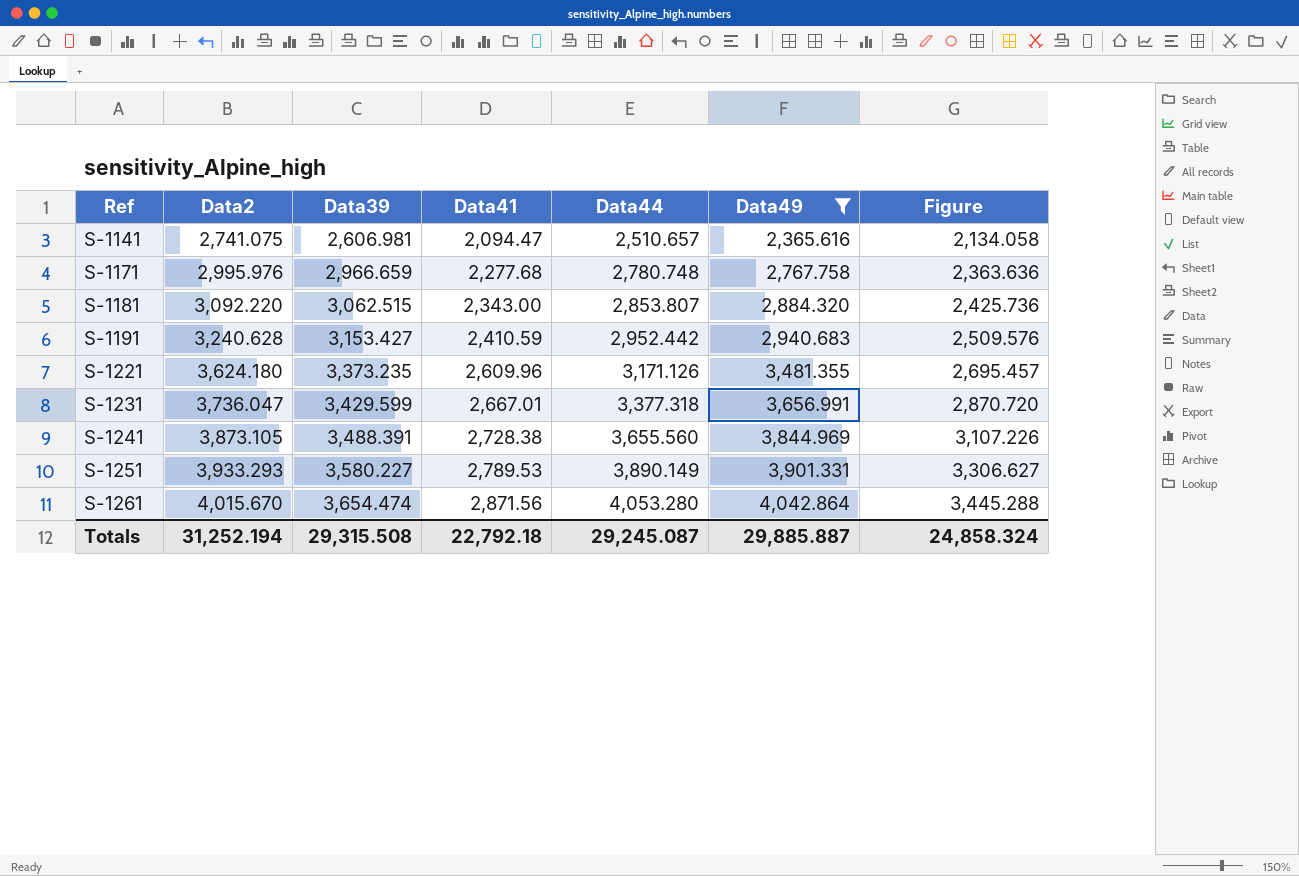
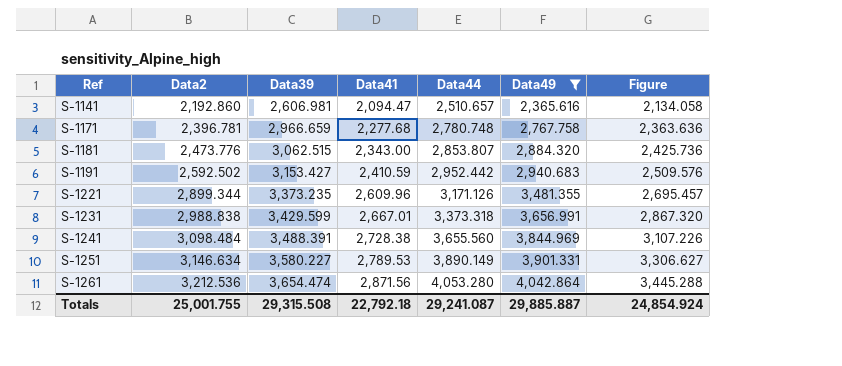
S-1141 | Data2: 2,741.075 -> 2,192.860
S-1171 | Data2: 2,995.976 -> 2,396.781
S-1181 | Data2: 3,092.220 -> 2,473.776
S-1191 | Data2: 3,240.628 -> 2,592.502
S-1221 | Data2: 3,624.180 -> 2,899.344
S-1231 | Data2: 3,736.047 -> 2,988.838
S-1231 | Data44: 3,377.318 -> 3,373.318
S-1231 | Figure: 2,870.720 -> 2,867.320
S-1241 | Data2: 3,873.105 -> 3,098.484
S-1251 | Data2: 3,933.293 -> 3,146.634
S-1261 | Data2: 4,015.670 -> 3,212.536
Totals | Data2: 31,252.194 -> 25,001.755
Totals | Data44: 29,245.087 -> 29,241.087
Totals | Figure: 24,858.324 -> 24,854.924

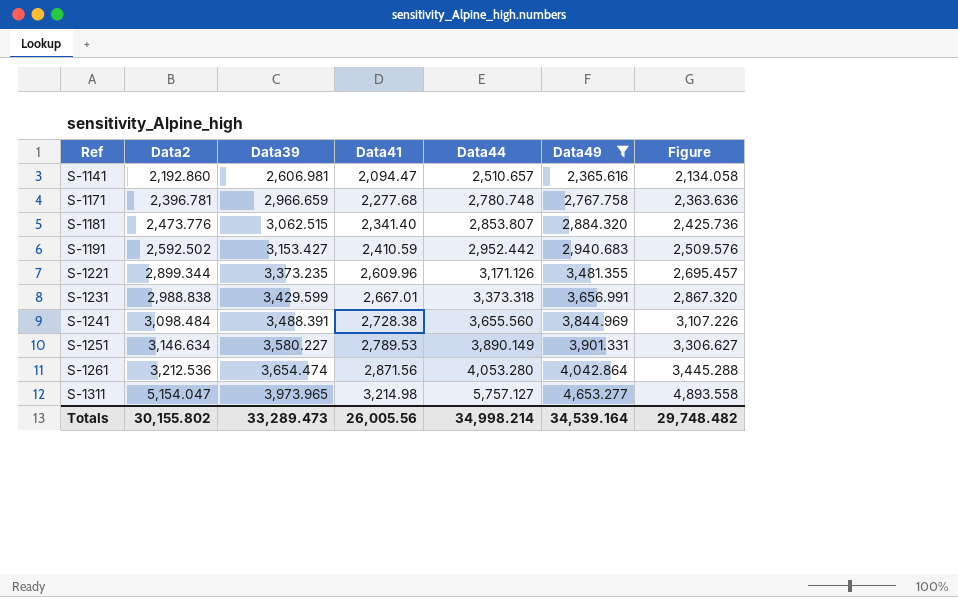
S-1181 | Data41: 2,343.00 -> 2,341.40
row S-1311: none -> 5,154.047 | 3,973.965 | 3,214.98 | 5,757.127 | 4,653.277 | 4,893.558
Totals | Data2: 25,001.755 -> 30,155.802
Totals | Data39: 29,315.508 -> 33,289.473
Totals | Data41: 22,792.18 -> 26,005.56
Totals | Data44: 29,241.087 -> 34,998.214
Totals | Data49: 29,885.887 -> 34,539.164
Totals | Figure: 24,854.924 -> 29,748.482

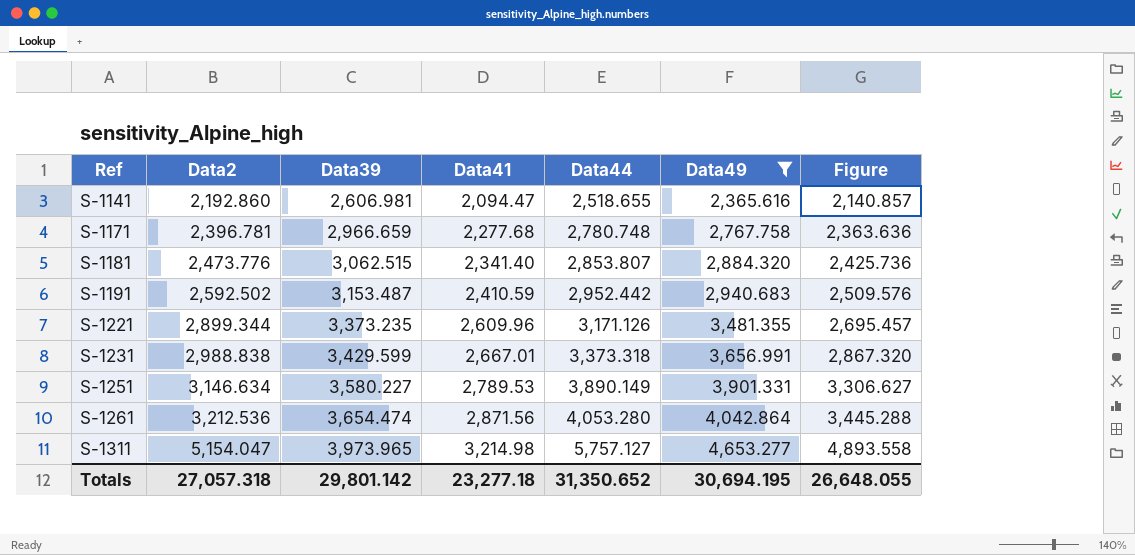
row S-1241: 3,098.484 | 3,488.391 | 2,728.38 | 3,655.560 | 3,844.969 | 3,107.226 -> none
S-1141 | Data44: 2,510.657 -> 2,518.655
S-1141 | Figure: 2,134.058 -> 2,140.857
S-1191 | Data39: 3,153.427 -> 3,153.487
Totals | Data2: 30,155.802 -> 27,057.318
Totals | Data39: 33,289.473 -> 29,801.142
Totals | Data41: 26,005.56 -> 23,277.18
Totals | Data44: 34,998.214 -> 31,350.652
Totals | Data49: 34,539.164 -> 30,694.195
Totals | Figure: 29,748.482 -> 26,648.055

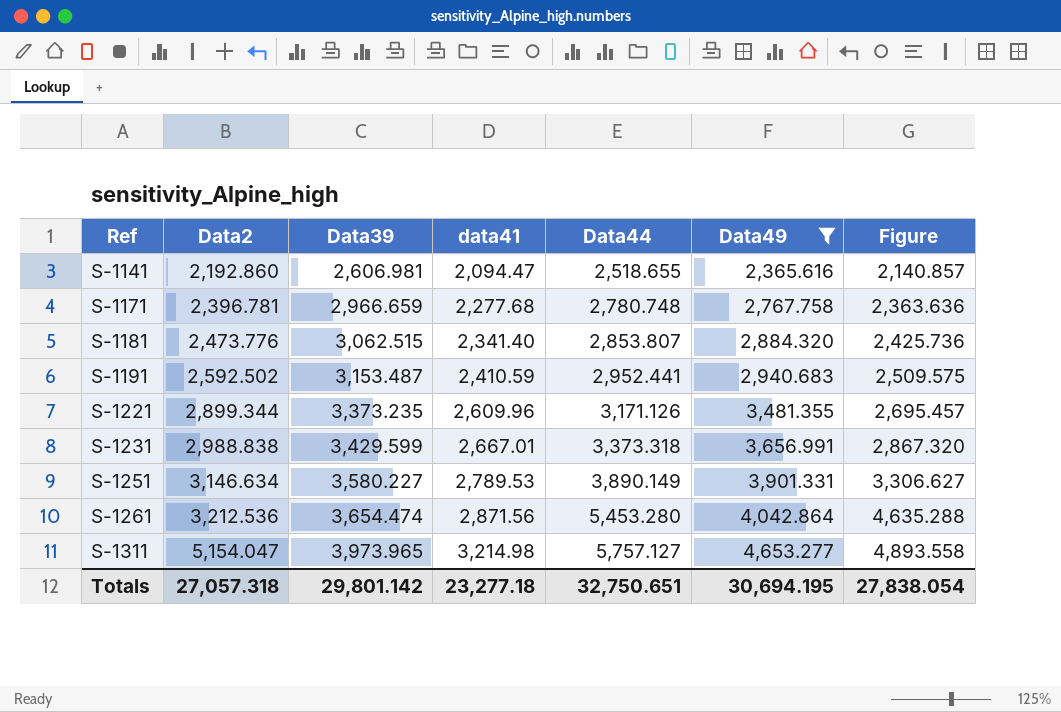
column name: Data41 -> data41
S-1191 | Data44: 2,952.442 -> 2,952.441
S-1191 | Figure: 2,509.576 -> 2,509.575
S-1261 | Data44: 4,053.280 -> 5,453.280
S-1261 | Figure: 3,445.288 -> 4,635.288
Totals | Data44: 31,350.652 -> 32,750.651
Totals | Figure: 26,648.055 -> 27,838.054

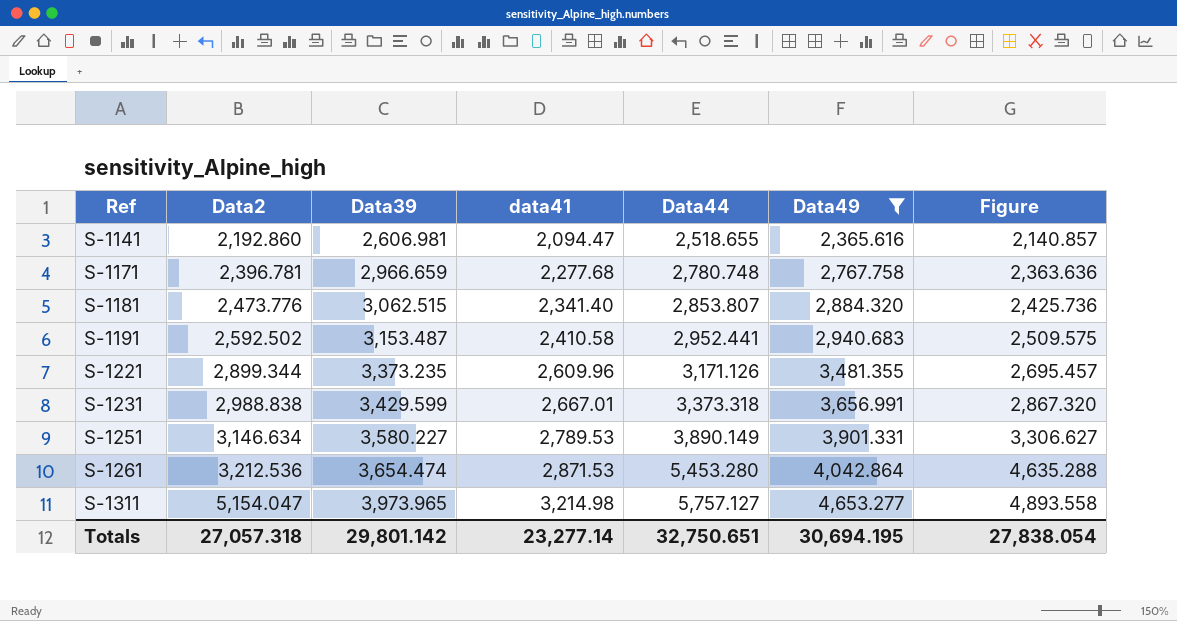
S-1191 | data41: 2,410.59 -> 2,410.58
S-1261 | data41: 2,871.56 -> 2,871.53
Totals | data41: 23,277.18 -> 23,277.14

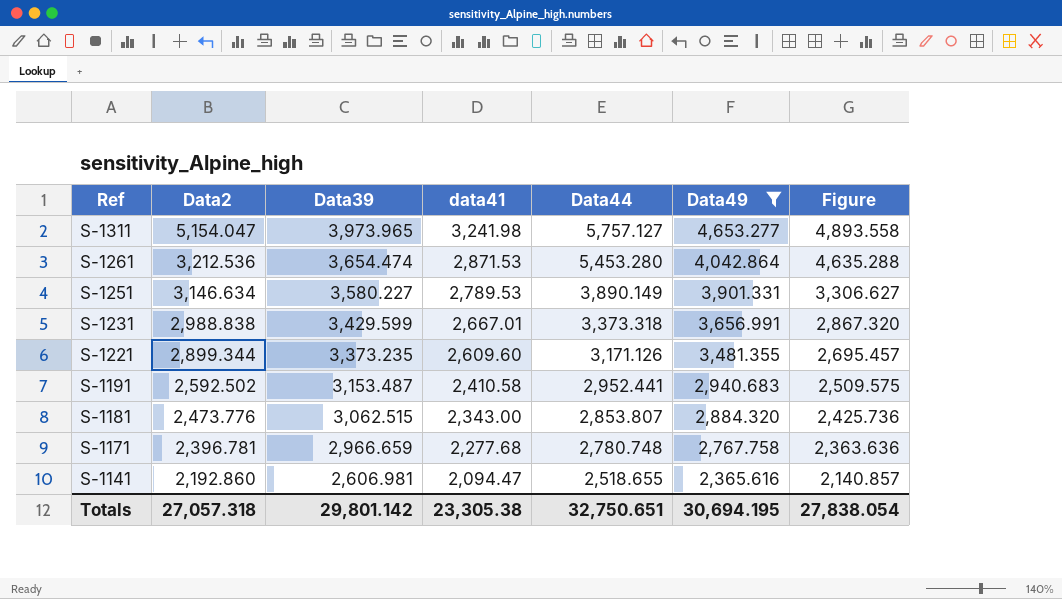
row order: Ref ascending -> Ref descending
S-1311 | data41: 3,214.98 -> 3,241.98
S-1221 | data41: 2,609.96 -> 2,609.60
S-1181 | data41: 2,341.40 -> 2,343.00
Totals | data41: 23,277.14 -> 23,305.38

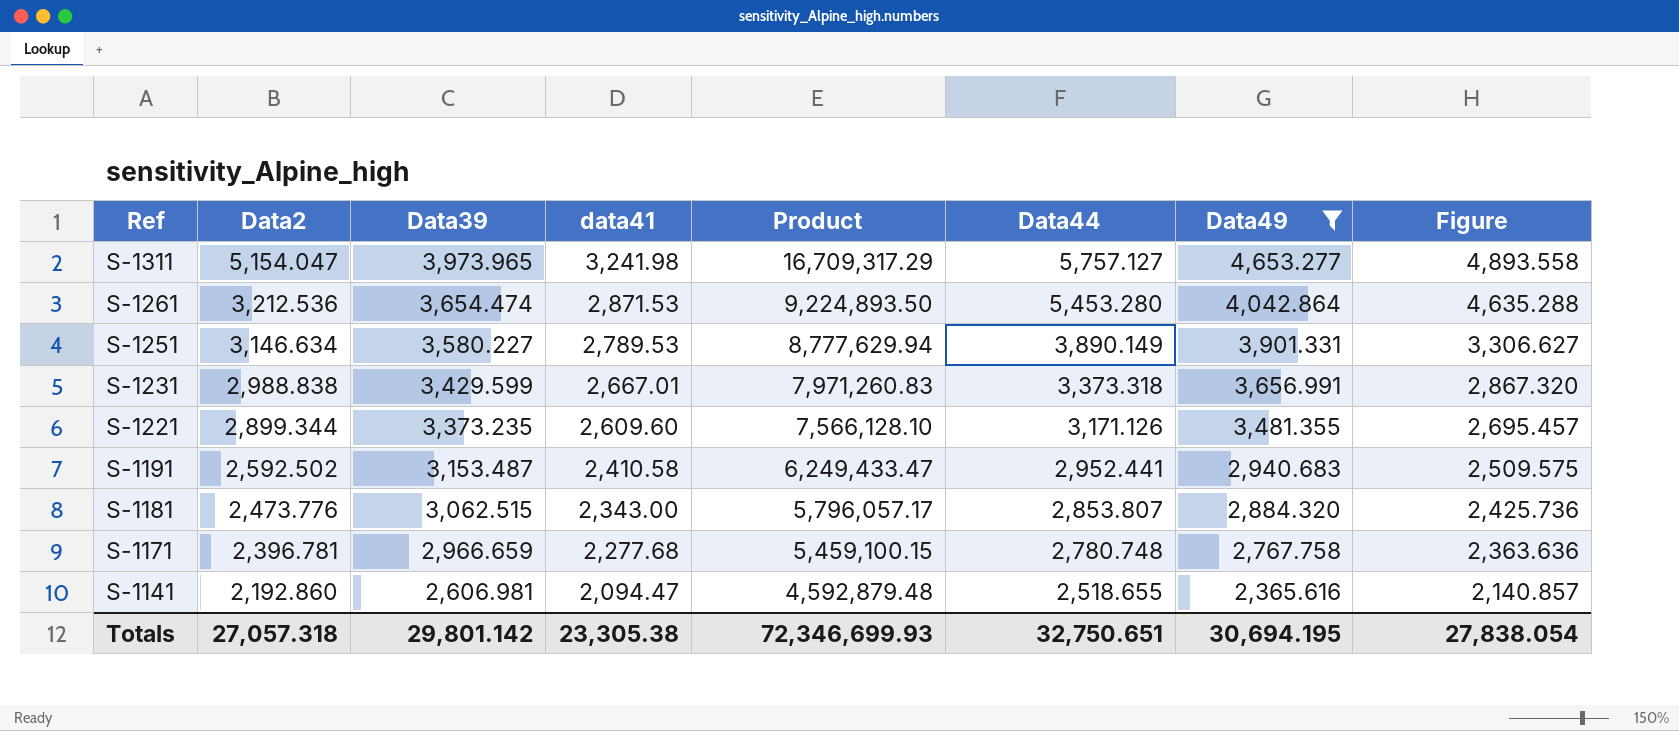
column Product | formula: none -> [Data2] * [data41]

